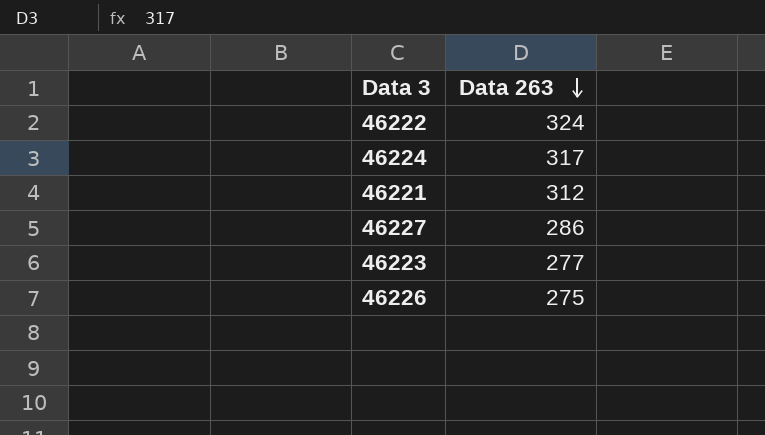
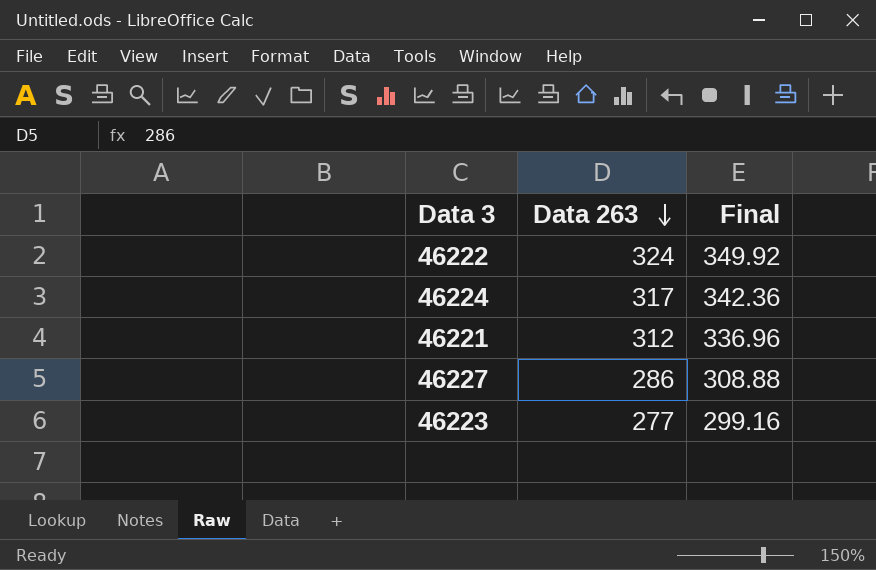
column Final | formula: none -> [Data 263] * 1.08
row 46226: 275 -> none

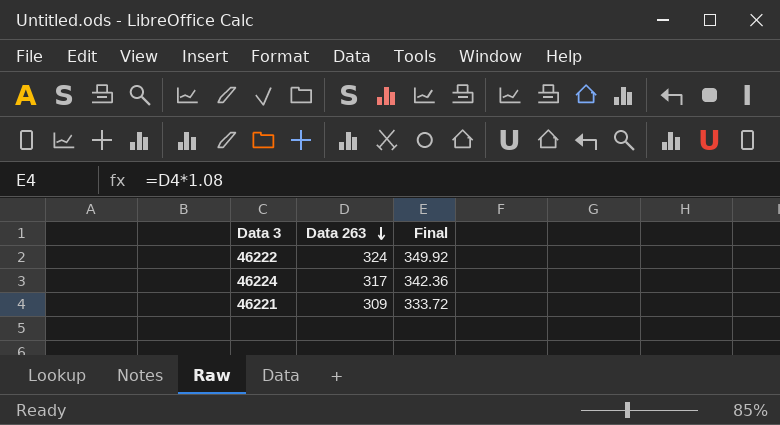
row 46227: 286 | 308.88 -> none
row 46223: 277 | 299.16 -> none
46221 | Data 263: 312 -> 309
46221 | Final: 336.96 -> 333.72

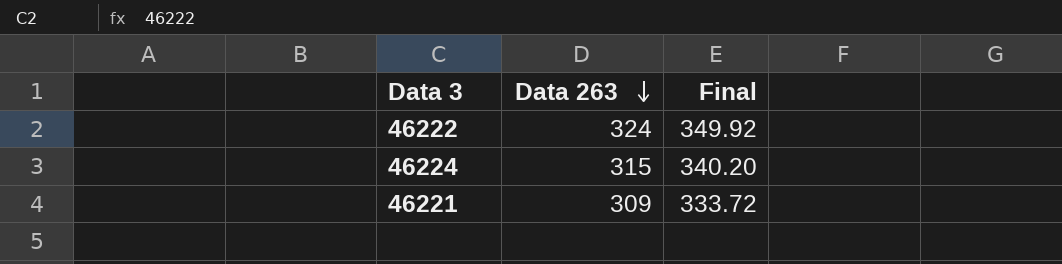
46224 | Data 263: 317 -> 315
46224 | Final: 342.36 -> 340.20

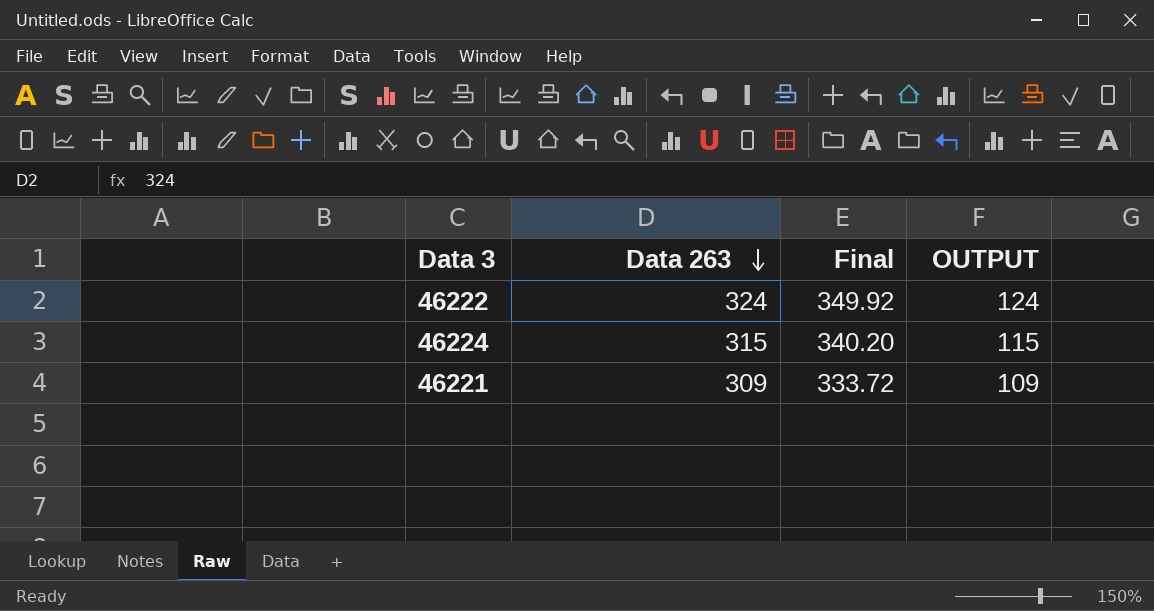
column OUTPUT | formula: none -> [Data 263] - 200

